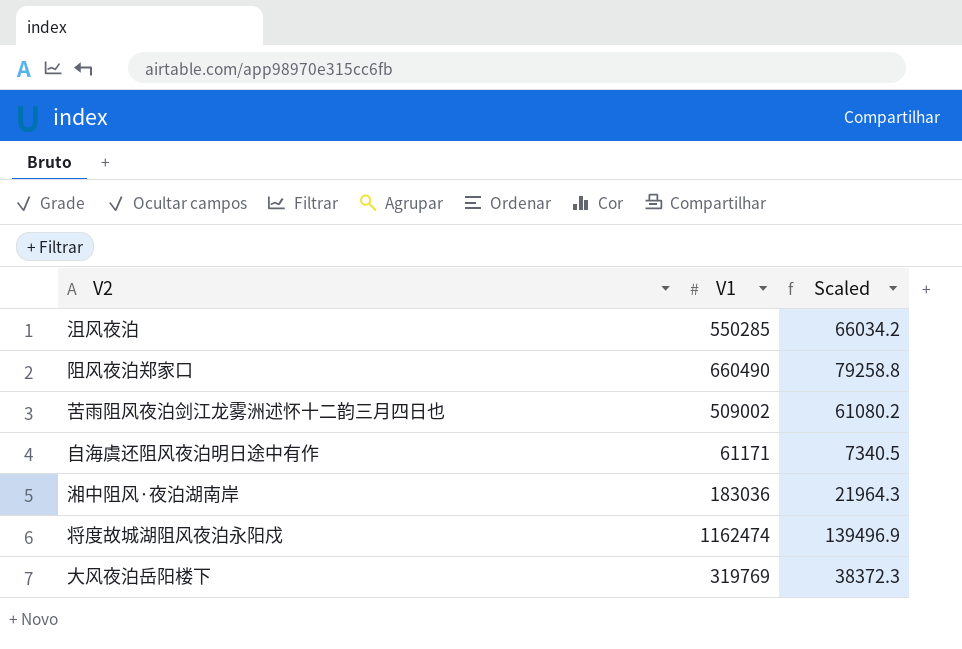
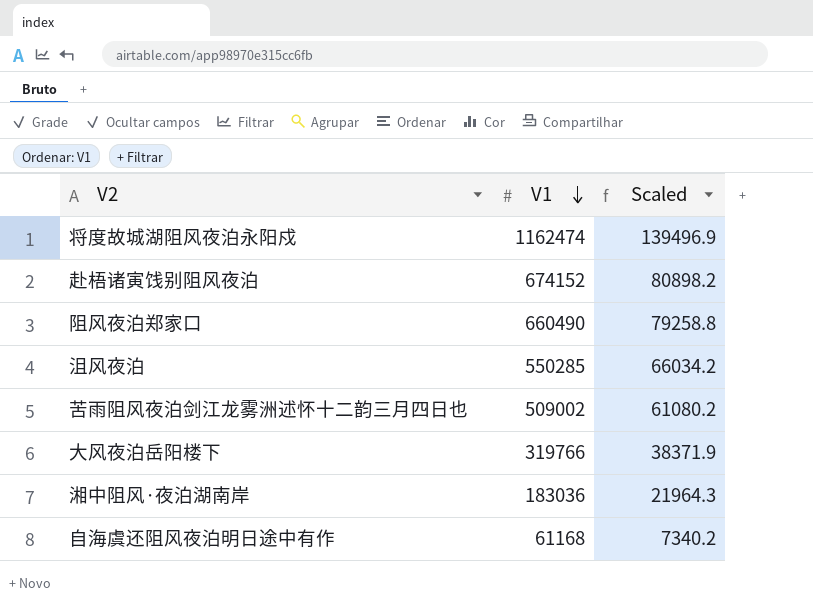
row order: none -> V1 descending
row 赴梧诸寅饯别阻风夜泊: none -> 674152 | 80898.2
大风夜泊岳阳楼下 | V1: 319769 -> 319766
大风夜泊岳阳楼下 | Scaled: 38372.3 -> 38371.9
自海虞还阻风夜泊明日途中有作 | V1: 61171 -> 61168
自海虞还阻风夜泊明日途中有作 | Scaled: 7340.5 -> 7340.2

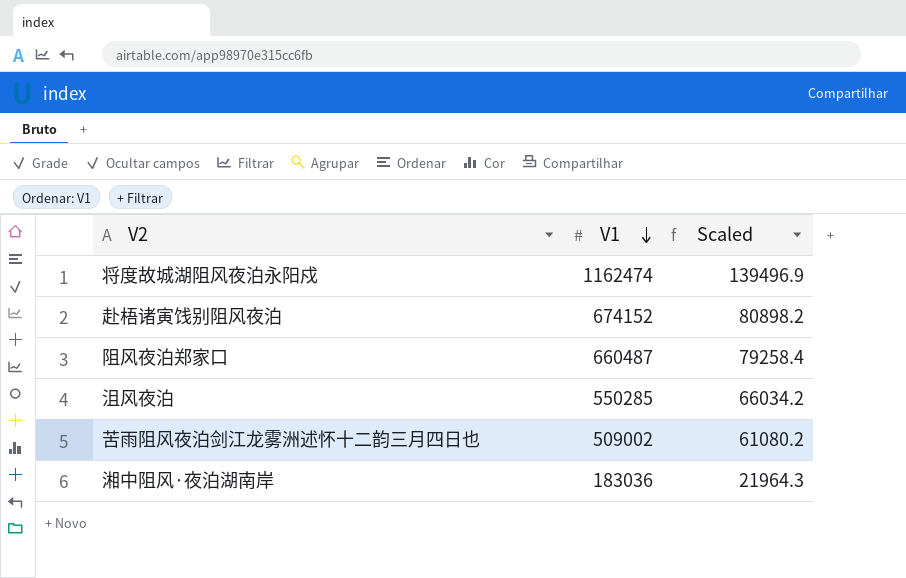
row 大风夜泊岳阳楼下: 319766 | 38371.9 -> none
row 自海虞还阻风夜泊明日途中有作: 61168 | 7340.2 -> none
阻风夜泊郑家口 | V1: 660490 -> 660487
阻风夜泊郑家口 | Scaled: 79258.8 -> 79258.4

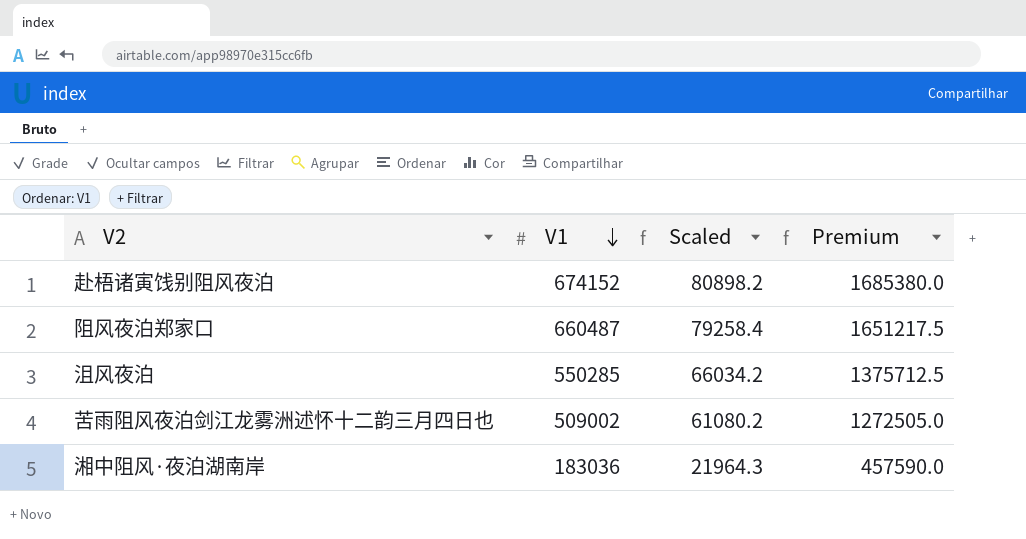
column Premium | formula: none -> [V1] * 2.5
row 将度故城湖阻风夜泊永阳戍: 1162474 | 139496.9 -> none

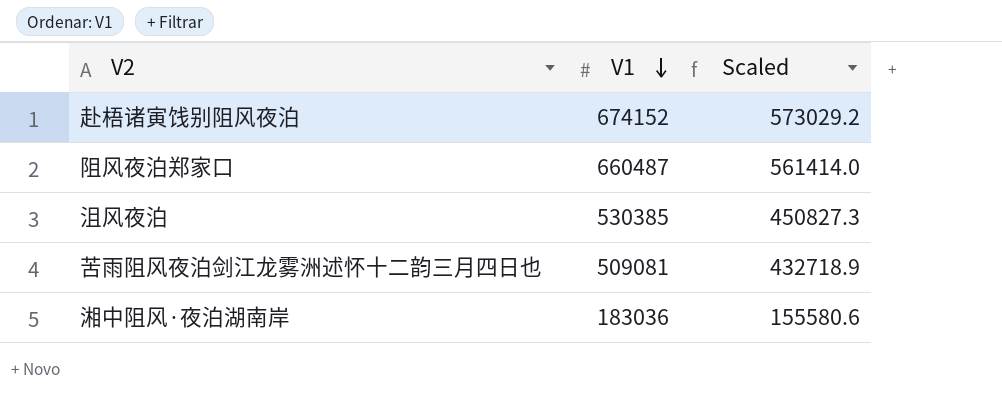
column Premium | formula: [V1] * 2.5 -> none
column Scaled | formula: [V1] * 0.12 -> [V1] * 0.85
沮风夜泊 | V1: 550285 -> 530385
苦雨阻风夜泊剑江龙雾洲述怀十二韵三月四日也 | V1: 509002 -> 509081

